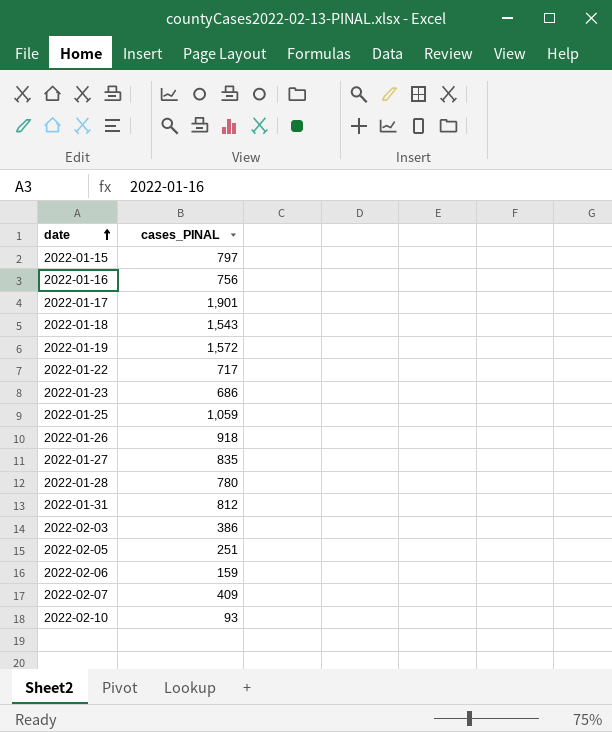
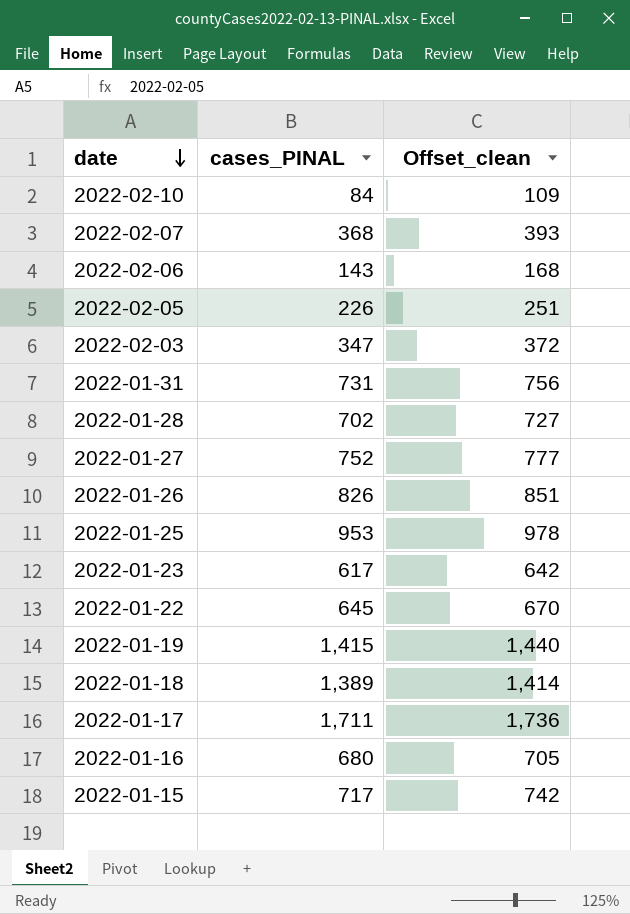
row order: date ascending -> date descending
column Offset_clean | formula: none -> [cases_PINAL] + 25
2022-02-10 | cases_PINAL: 93 -> 84
2022-02-07 | cases_PINAL: 409 -> 368
2022-02-06 | cases_PINAL: 159 -> 143
2022-02-05 | cases_PINAL: 251 -> 226
2022-02-03 | cases_PINAL: 386 -> 347
2022-01-31 | cases_PINAL: 812 -> 731
2022-01-28 | cases_PINAL: 780 -> 702
2022-01-27 | cases_PINAL: 835 -> 752
2022-01-26 | cases_PINAL: 918 -> 826
2022-01-25 | cases_PINAL: 1,059 -> 953
2022-01-23 | cases_PINAL: 686 -> 617
2022-01-22 | cases_PINAL: 717 -> 645
2022-01-19 | cases_PINAL: 1,572 -> 1,415
2022-01-18 | cases_PINAL: 1,543 -> 1,389
2022-01-17 | cases_PINAL: 1,901 -> 1,711
2022-01-16 | cases_PINAL: 756 -> 680
2022-01-15 | cases_PINAL: 797 -> 717

